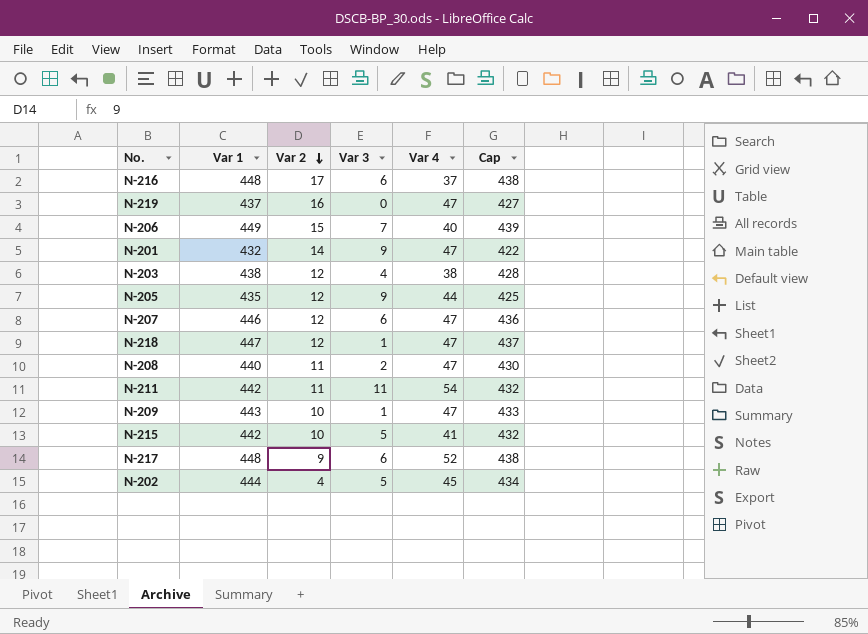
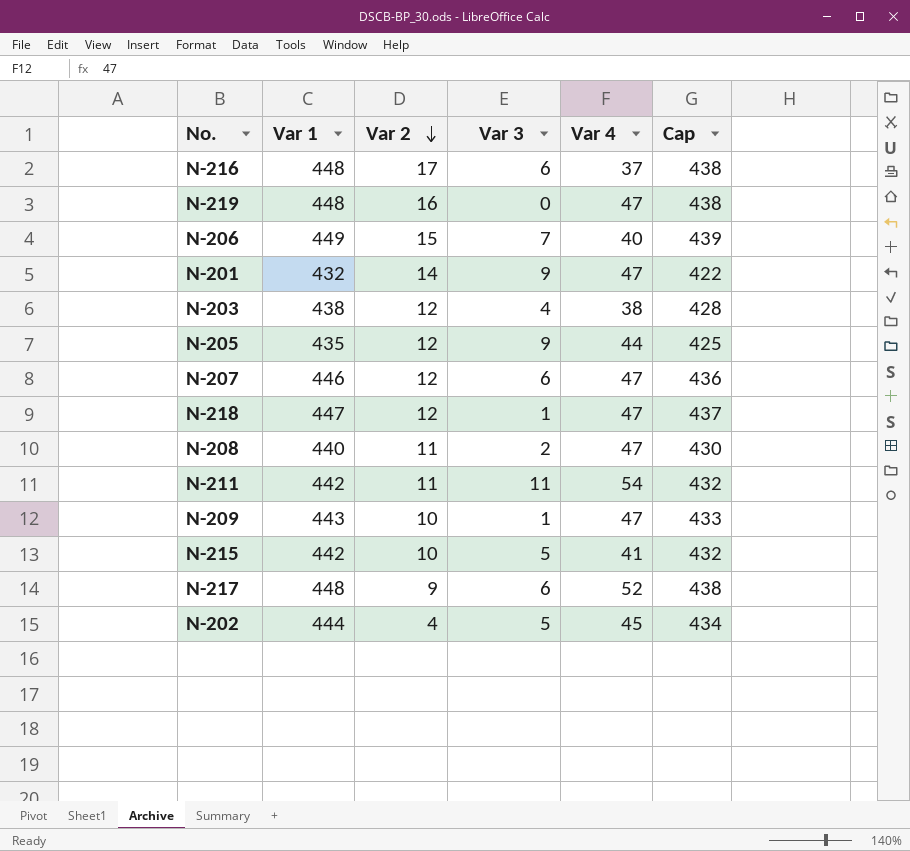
N-219 | Var 1: 437 -> 448
N-219 | Cap: 427 -> 438

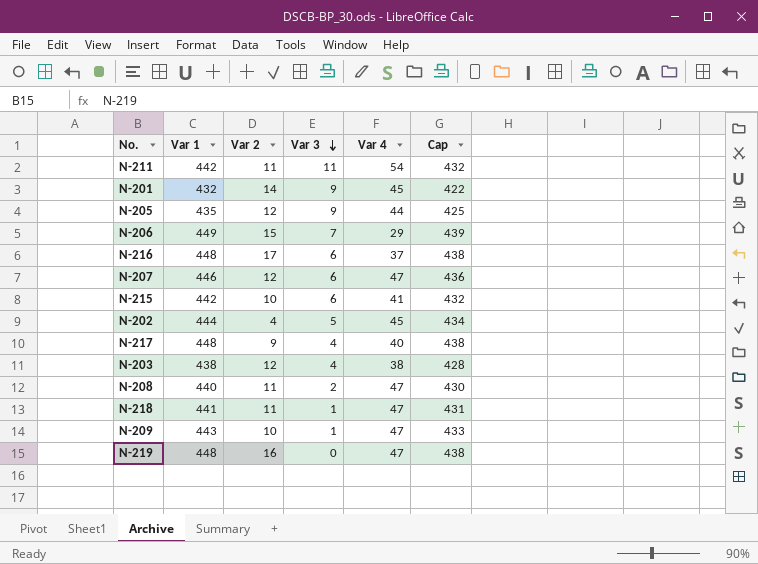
row order: Var 2 descending -> Var 3 descending
N-201 | Var 4: 47 -> 45
N-206 | Var 4: 40 -> 29
N-215 | Var 3: 5 -> 6
N-217 | Var 3: 6 -> 4
N-217 | Var 4: 52 -> 40
N-218 | Var 1: 447 -> 441
N-218 | Var 2: 12 -> 11
N-218 | Cap: 437 -> 431

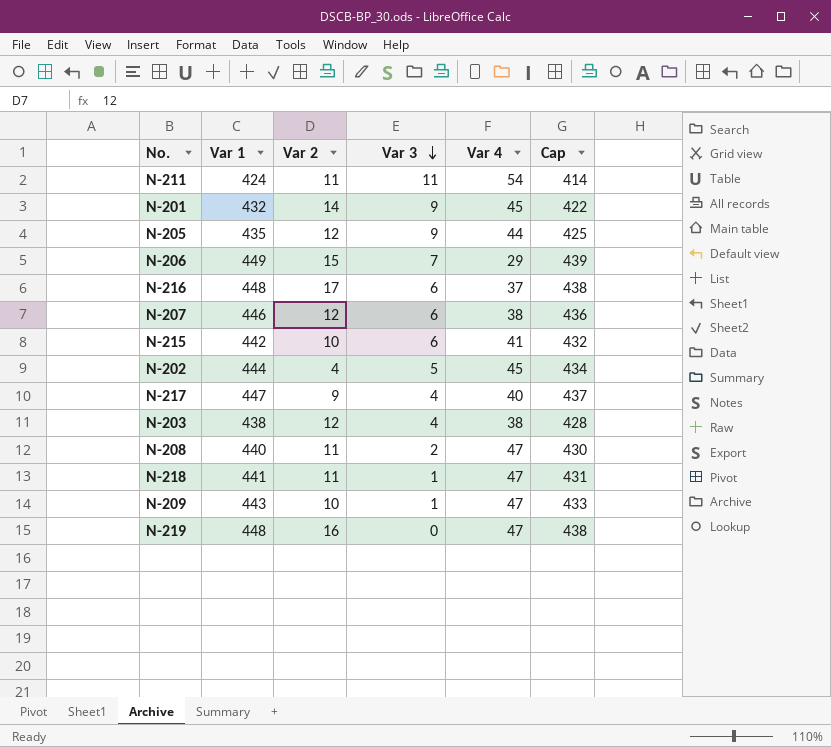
N-211 | Var 1: 442 -> 424
N-211 | Cap: 432 -> 414
N-207 | Var 4: 47 -> 38
N-217 | Var 1: 448 -> 447
N-217 | Cap: 438 -> 437

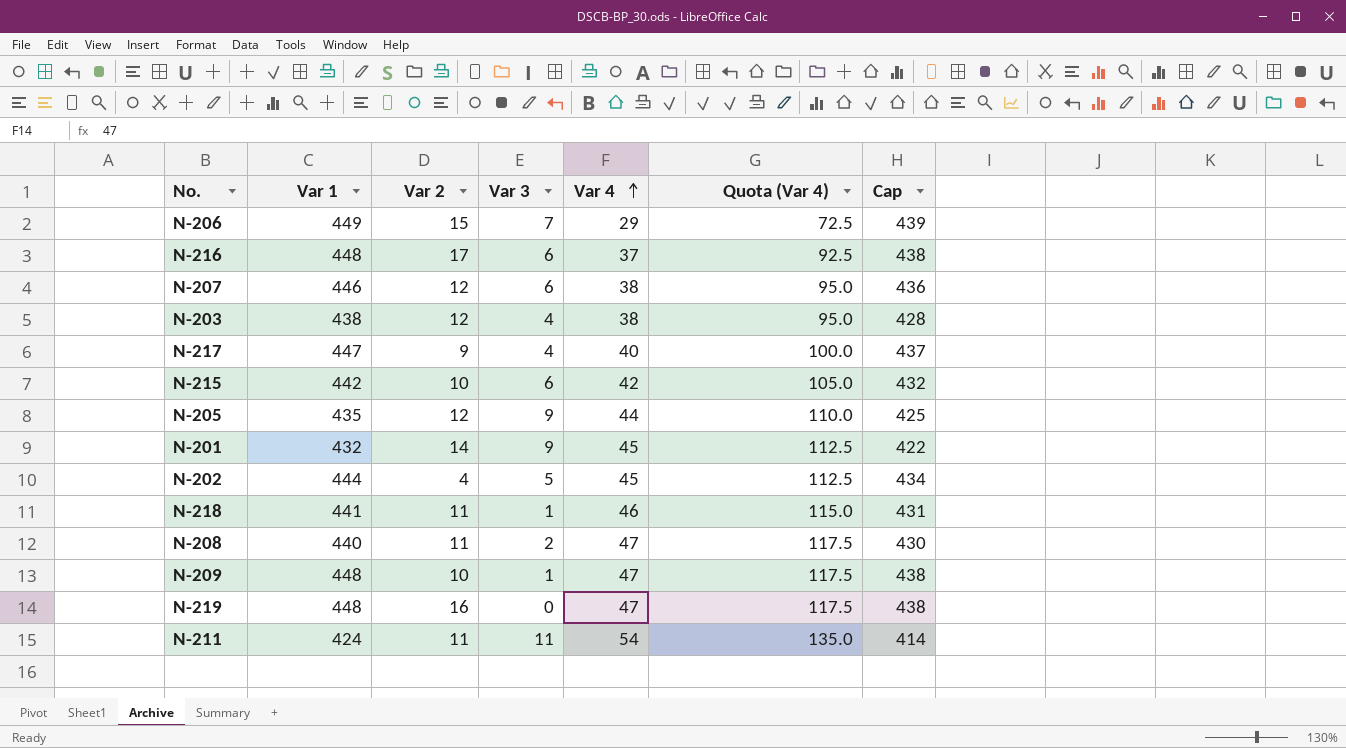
row order: Var 3 descending -> Var 4 ascending
column Quota (Var 4) | formula: none -> [Var 4] * 2.5
N-215 | Var 4: 41 -> 42
N-218 | Var 4: 47 -> 46
N-209 | Var 1: 443 -> 448
N-209 | Cap: 433 -> 438

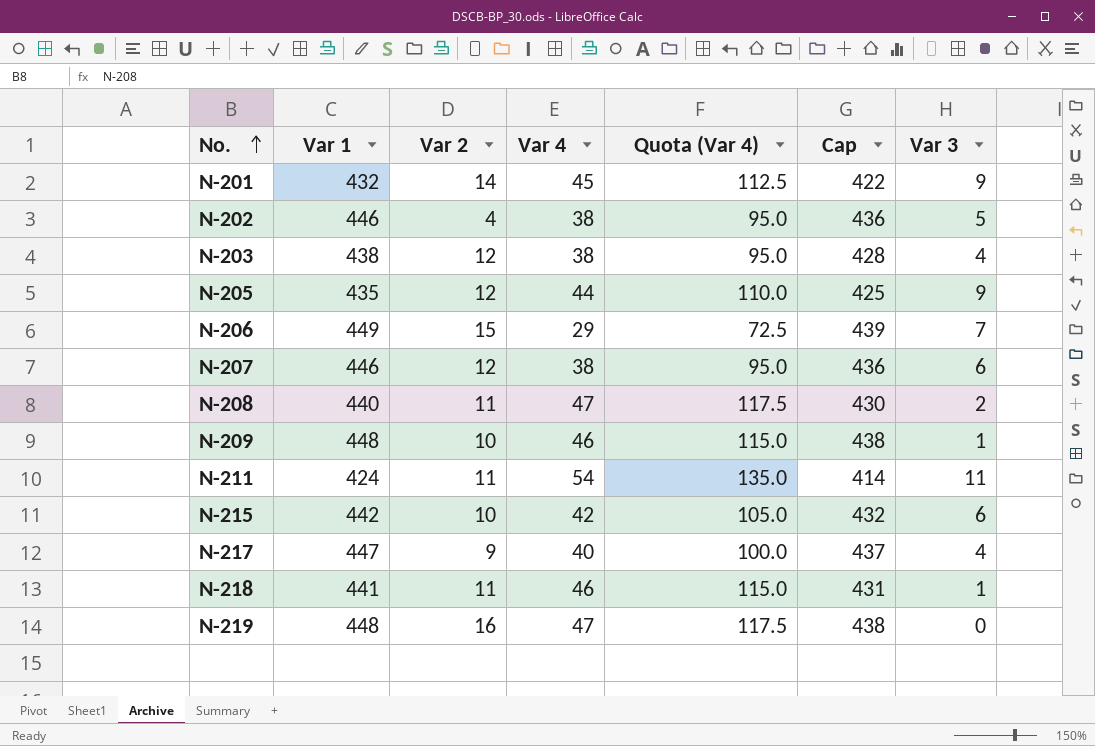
row order: Var 4 ascending -> No. ascending
column Var 3 | position: 4 -> 7
row N-216: 448 | 17 | 6 | 37 | 92.5 | 438 -> none
N-202 | Var 1: 444 -> 446
N-202 | Var 4: 45 -> 38
N-202 | Quota (Var 4): 112.5 -> 95.0
N-202 | Cap: 434 -> 436
N-209 | Var 4: 47 -> 46
N-209 | Quota (Var 4): 117.5 -> 115.0

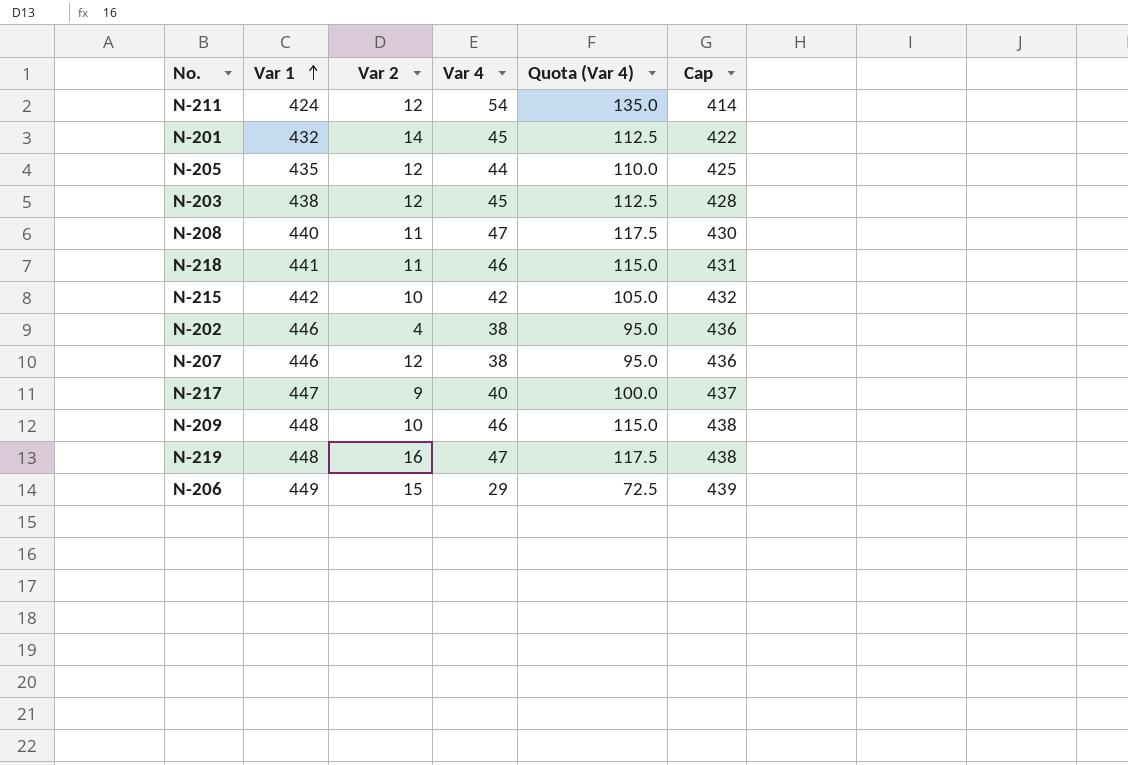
row order: No. ascending -> Var 1 ascending
column Var 3 | position: 7 -> none
N-211 | Var 2: 11 -> 12
N-203 | Var 4: 38 -> 45
N-203 | Quota (Var 4): 95.0 -> 112.5

